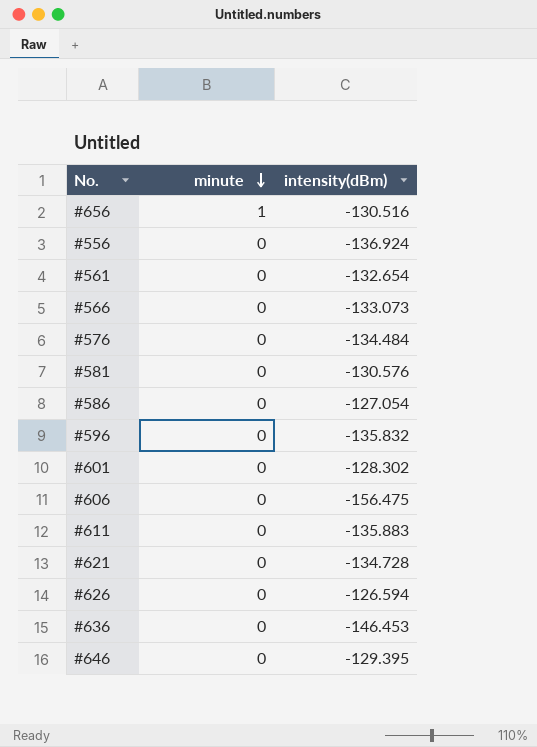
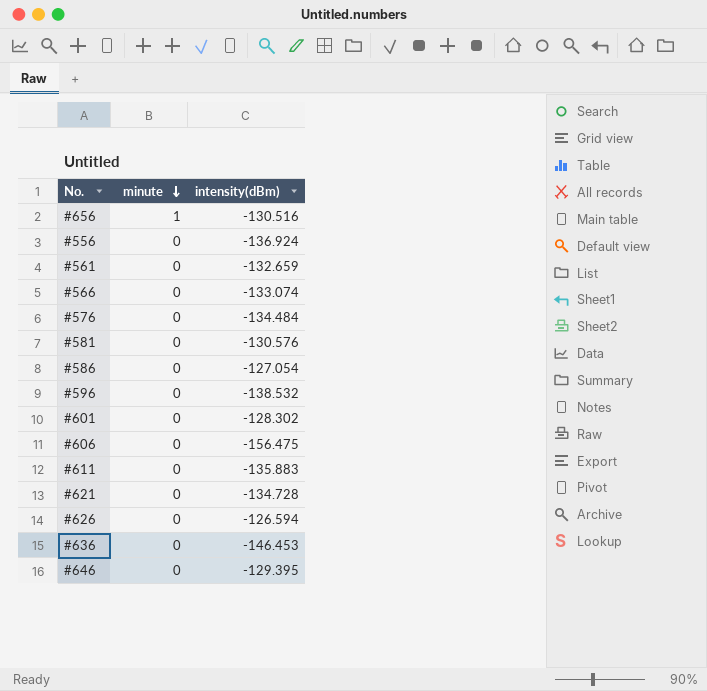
#561 | intensity(dBm): -132.654 -> -132.659
#566 | intensity(dBm): -133.073 -> -133.074
#596 | intensity(dBm): -135.832 -> -138.532

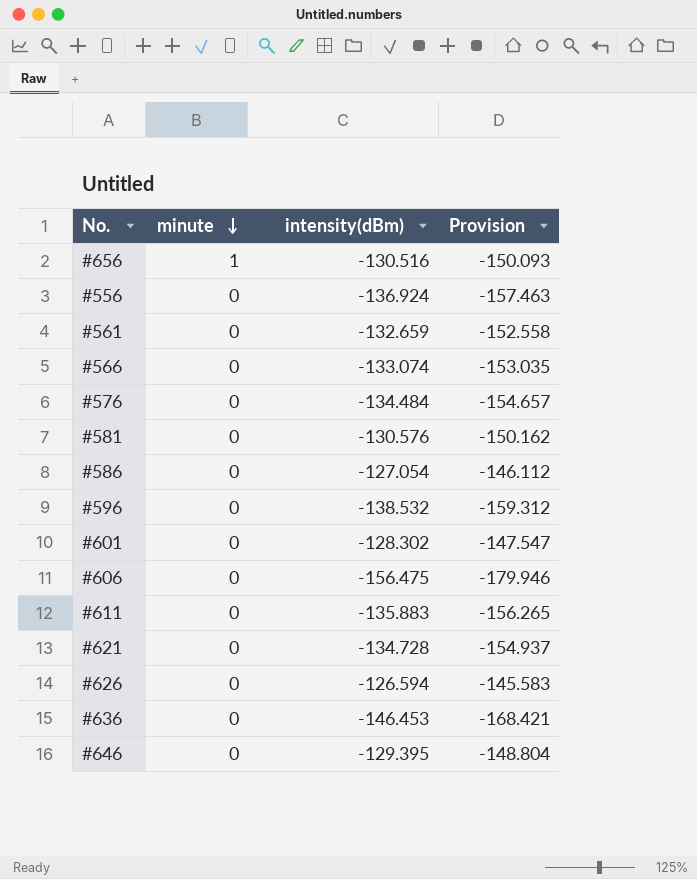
column Provision | formula: none -> [intensity(dBm)] * 1.15

